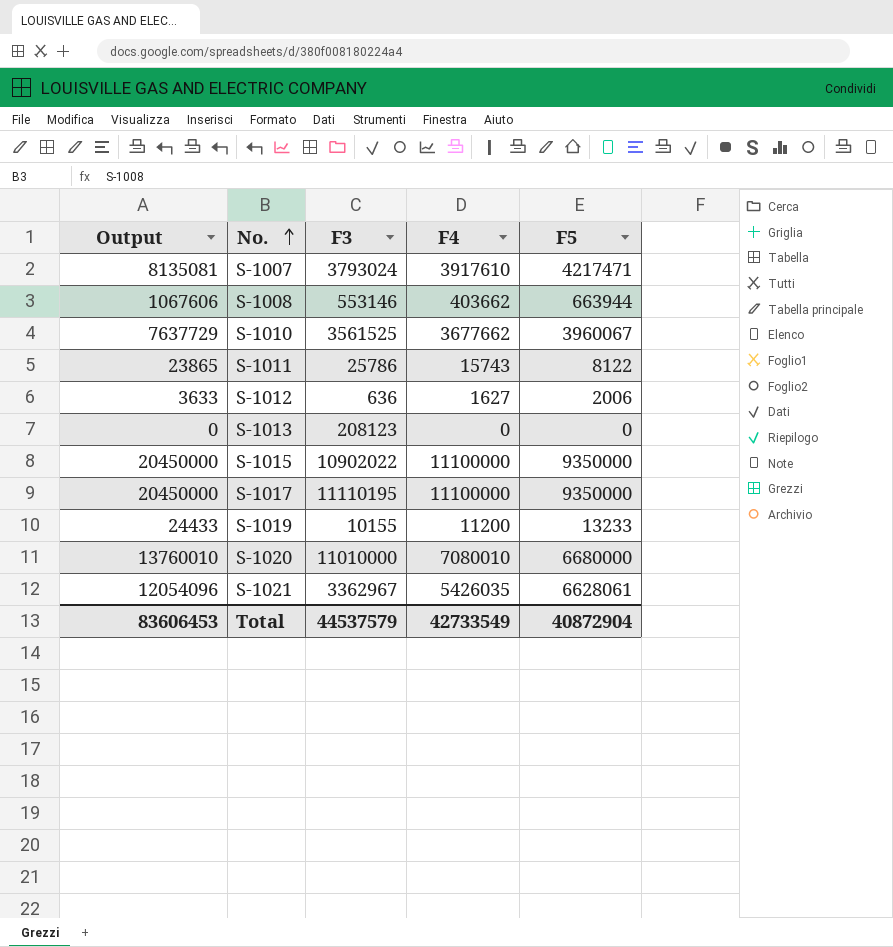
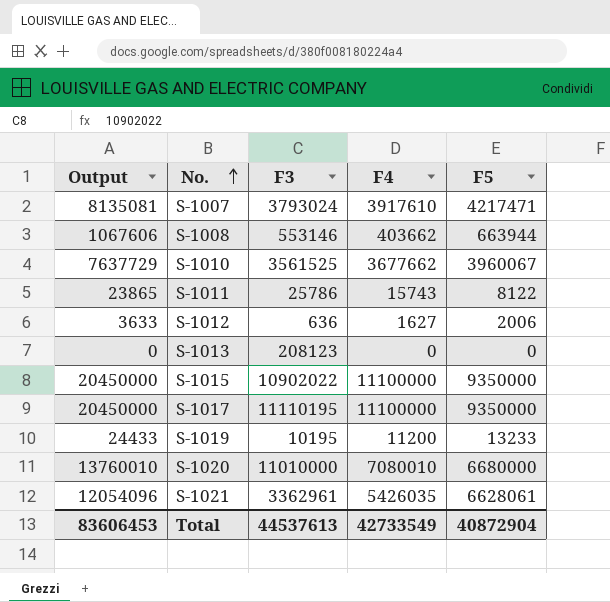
S-1019 | F3: 10155 -> 10195
S-1021 | F3: 3362967 -> 3362961
Total | F3: 44537579 -> 44537613

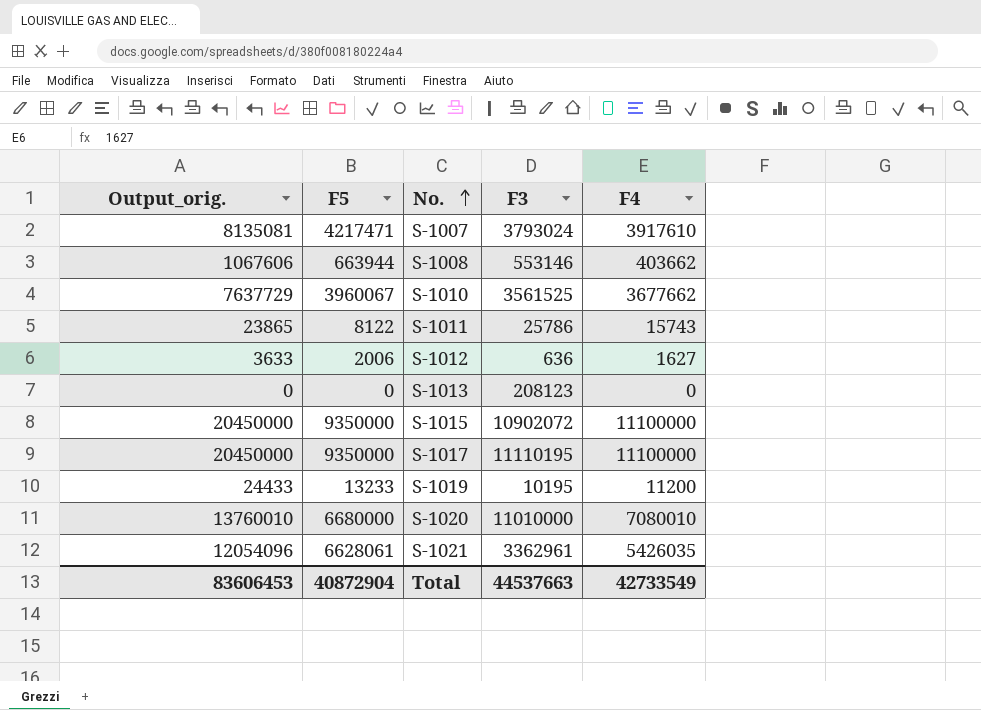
column name: Output -> Output_orig.
column F5 | position: 5 -> 2
S-1015 | F3: 10902022 -> 10902072
Total | F3: 44537613 -> 44537663

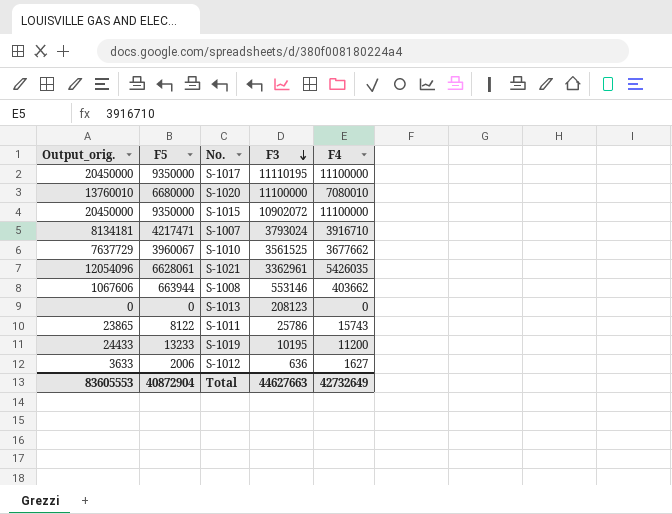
row order: No. ascending -> F3 descending
S-1020 | F3: 11010000 -> 11100000
S-1007 | Output_orig.: 8135081 -> 8134181
S-1007 | F4: 3917610 -> 3916710
Total | Output_orig.: 83606453 -> 83605553
Total | F3: 44537663 -> 44627663
Total | F4: 42733549 -> 42732649

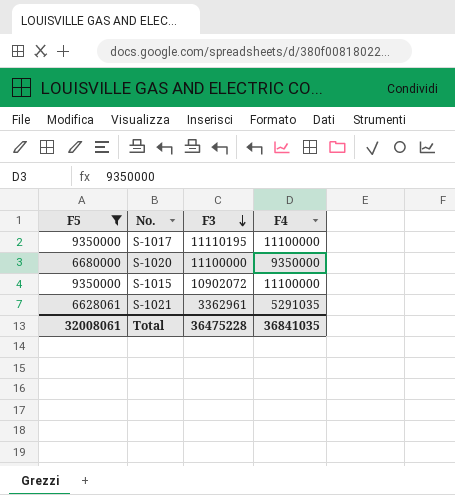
filter: none -> F5 >= 6628061
column Output_orig. | formula: [F5] + [F4] -> none
S-1020 | F4: 7080010 -> 9350000
S-1021 | F4: 5426035 -> 5291035
Total | F5: 40872904 -> 32008061
Total | F3: 44627663 -> 36475228
Total | F4: 42732649 -> 36841035

